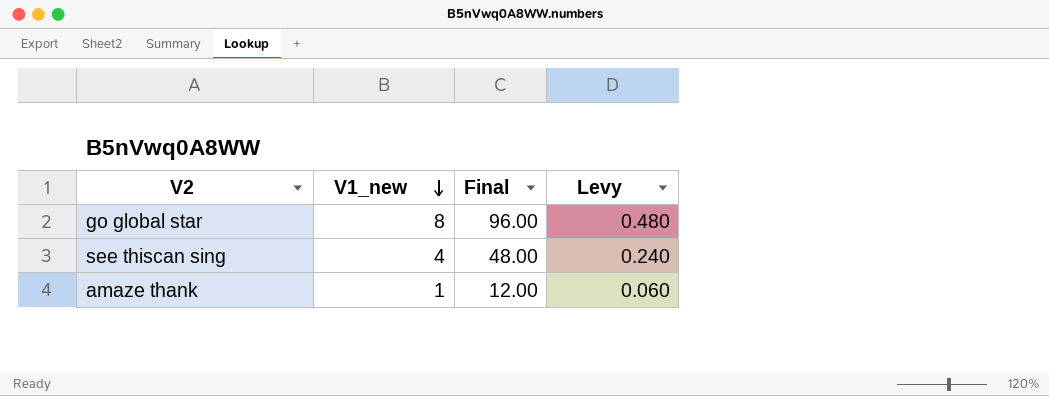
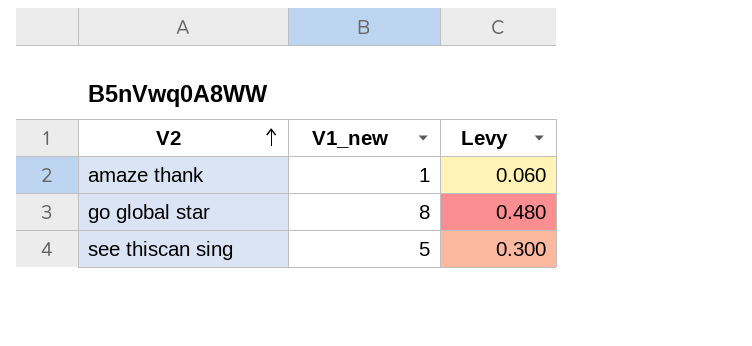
row order: V1_new descending -> V2 ascending
column Final | formula: [V1_new] * 12 -> none
see thiscan sing | V1_new: 4 -> 5
see thiscan sing | Levy: 0.240 -> 0.300

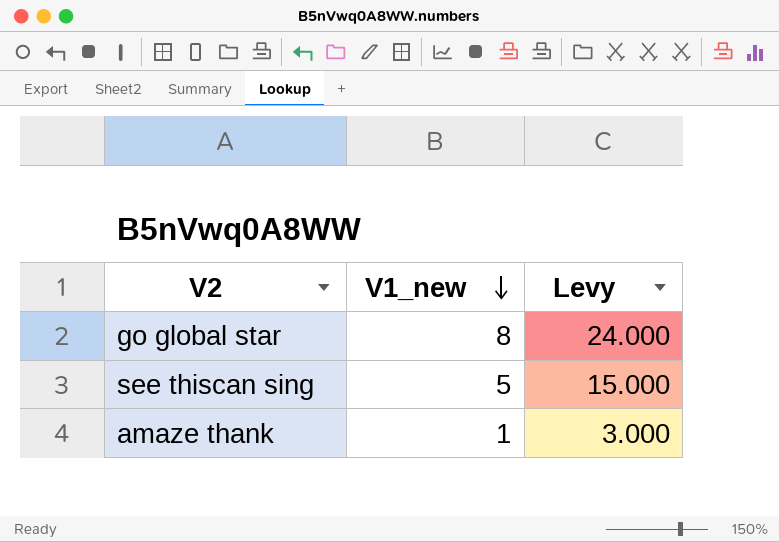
row order: V2 ascending -> V1_new descending
column Levy | formula: [V1_new] * 0.06 -> [V1_new] * 3

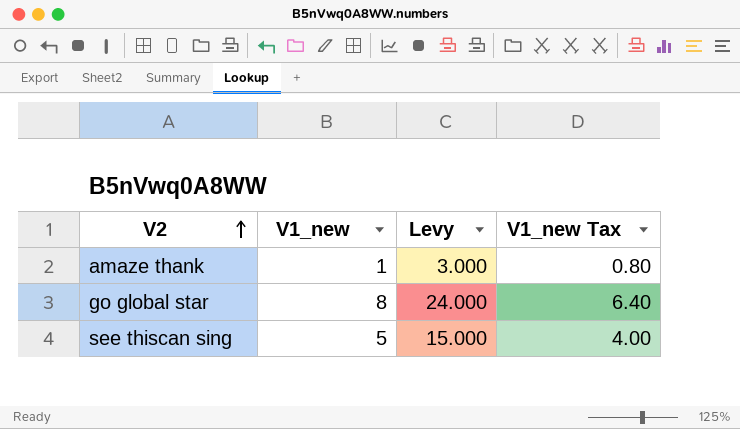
row order: V1_new descending -> V2 ascending
column V1_new Tax | formula: none -> [V1_new] * 0.8

